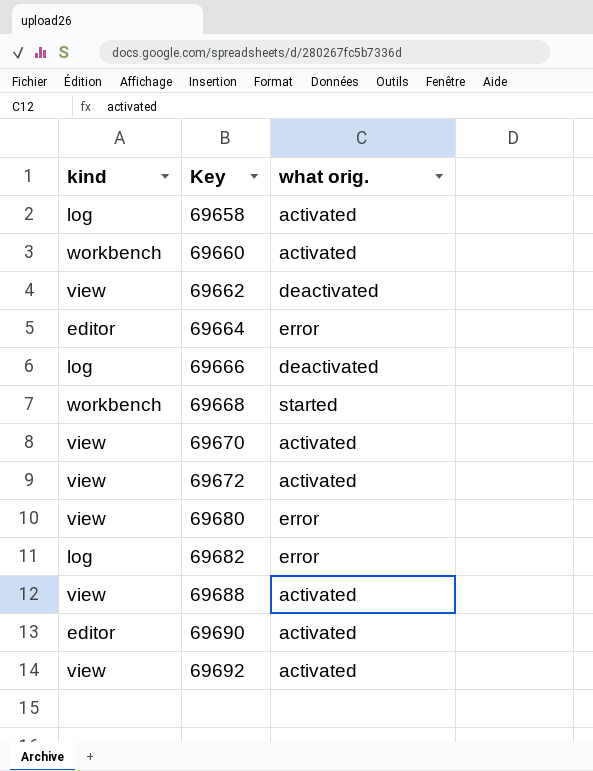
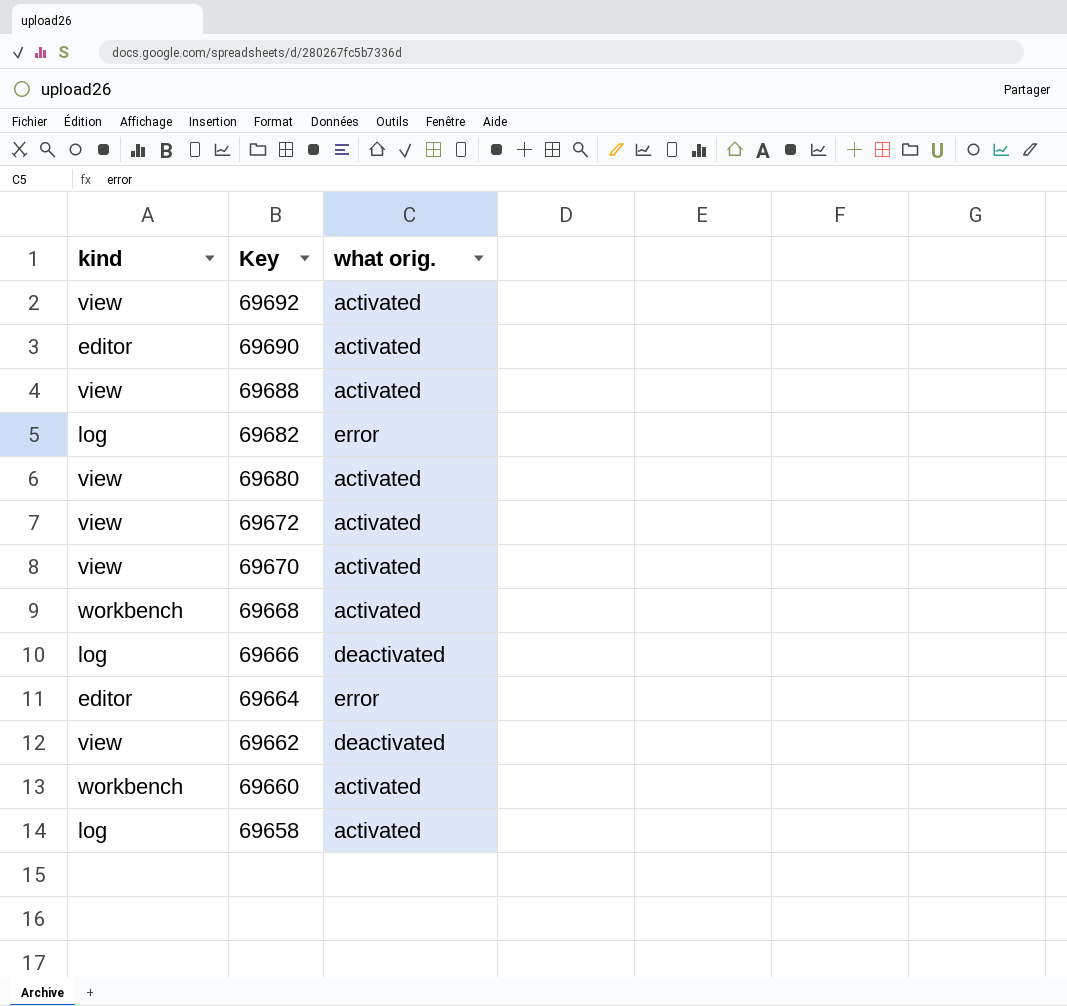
row order: Key ascending -> Key descending
69680 | what orig.: error -> activated
69668 | what orig.: started -> activated

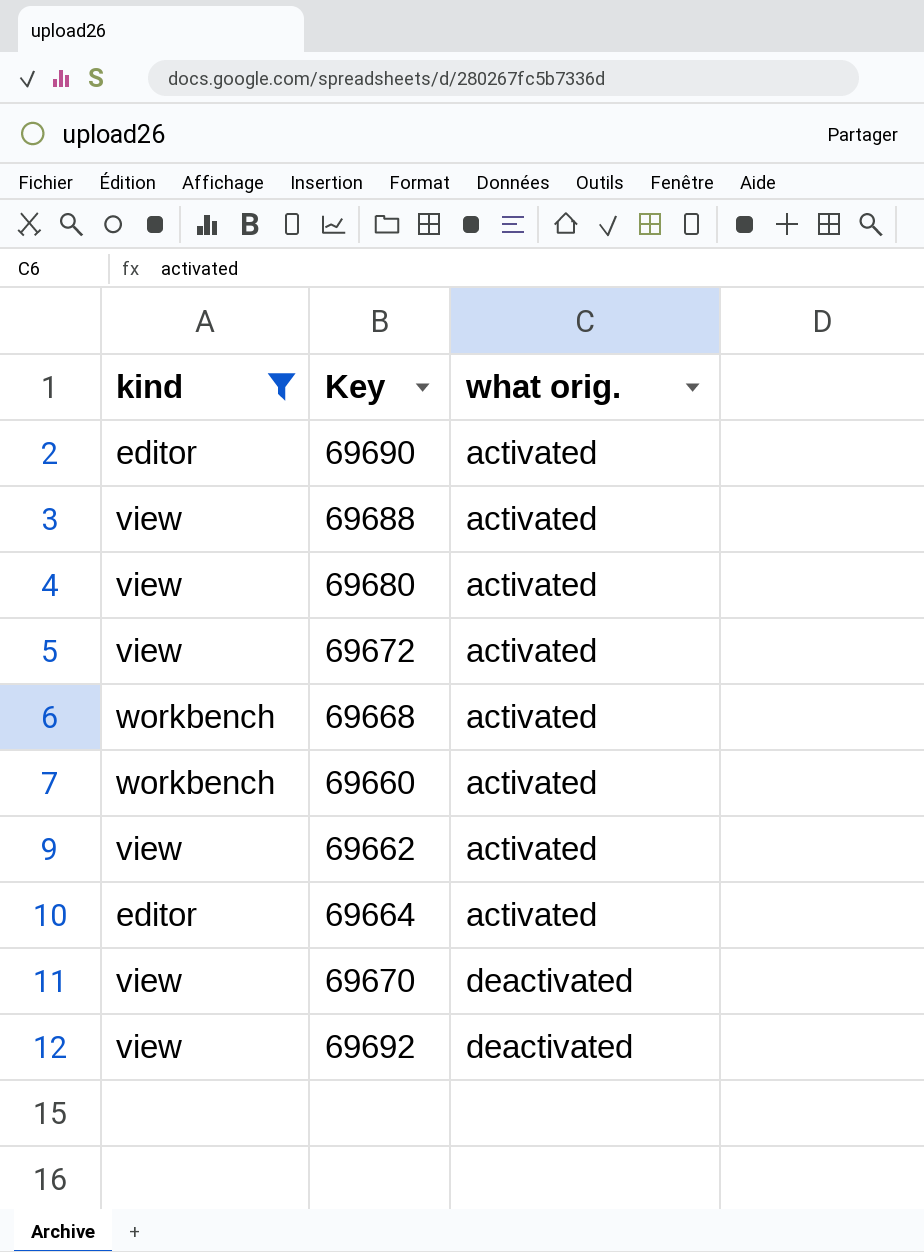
filter: none -> kind != log
row order: Key descending -> what orig. ascending
69662 | what orig.: deactivated -> activated
69664 | what orig.: error -> activated
69670 | what orig.: activated -> deactivated
69692 | what orig.: activated -> deactivated

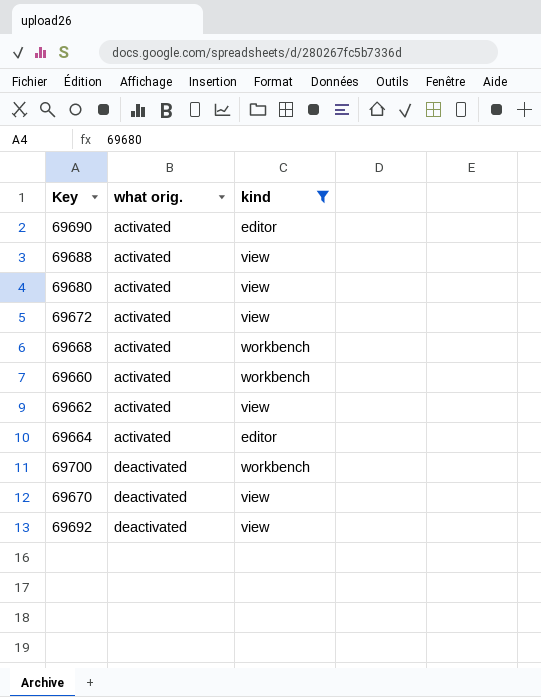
column kind | position: 1 -> 3
row 69700: none -> deactivated | workbench

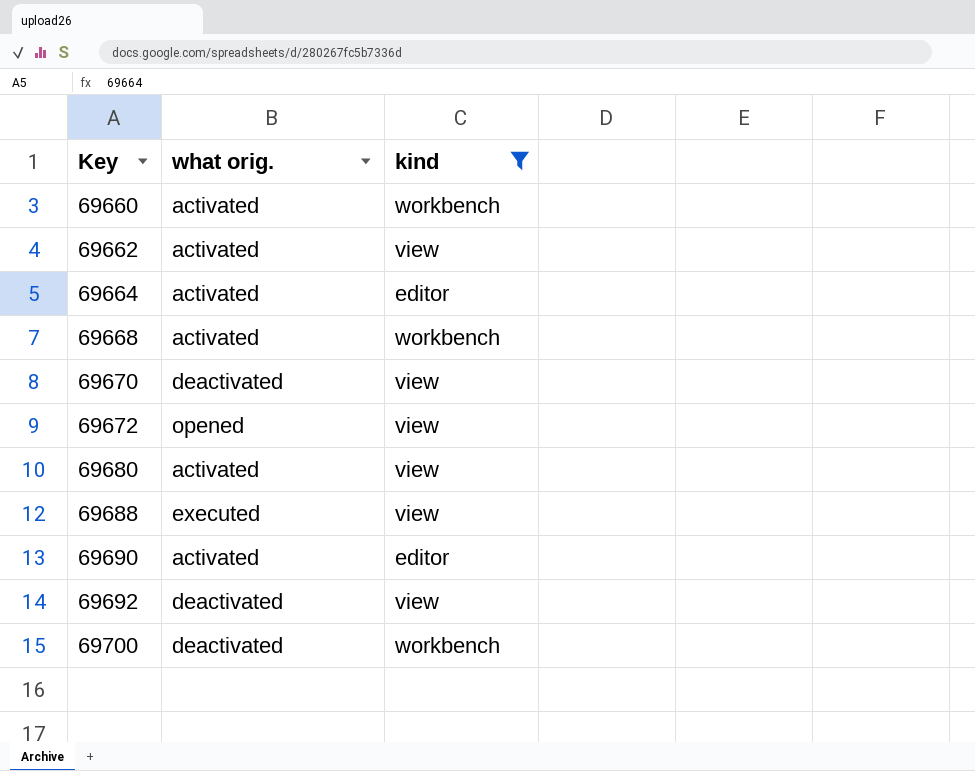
row order: what orig. ascending -> Key ascending
69672 | what orig.: activated -> opened
69688 | what orig.: activated -> executed

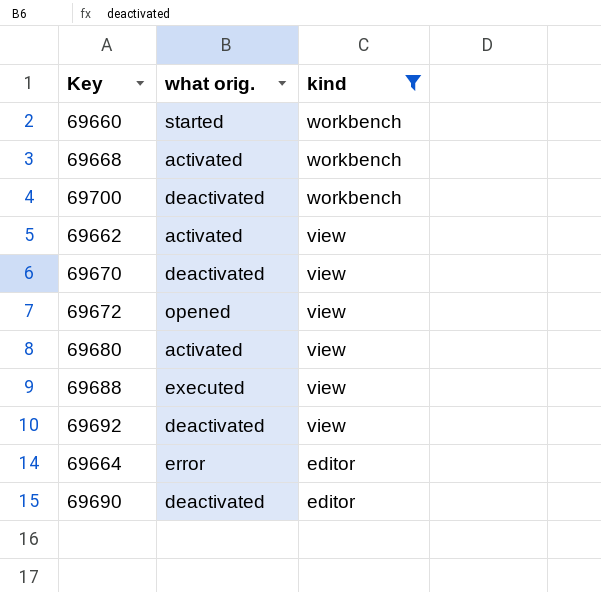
row order: Key ascending -> kind descending
69660 | what orig.: activated -> started
69664 | what orig.: activated -> error
69690 | what orig.: activated -> deactivated

